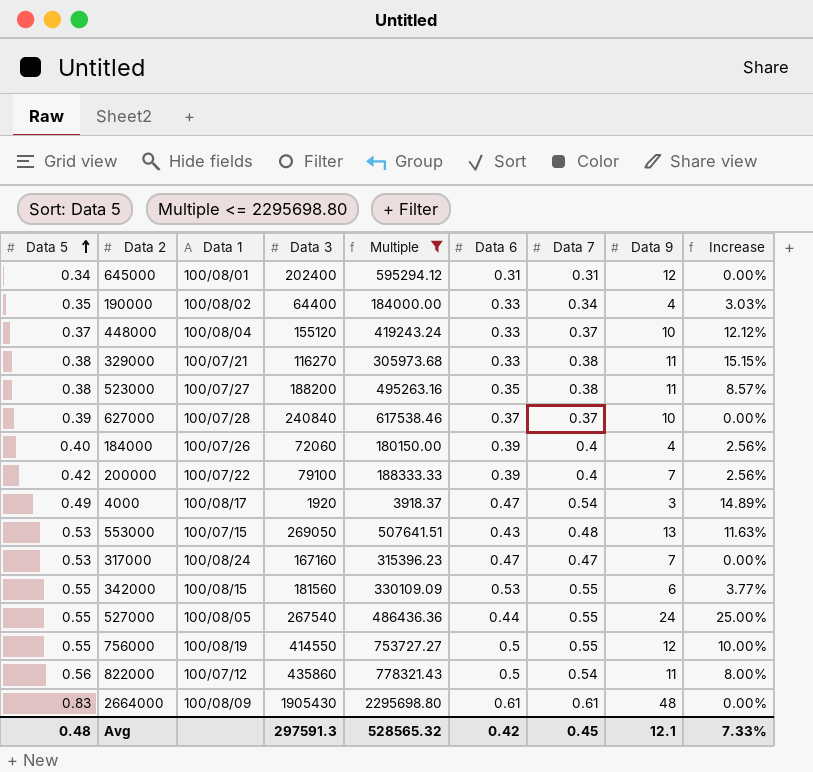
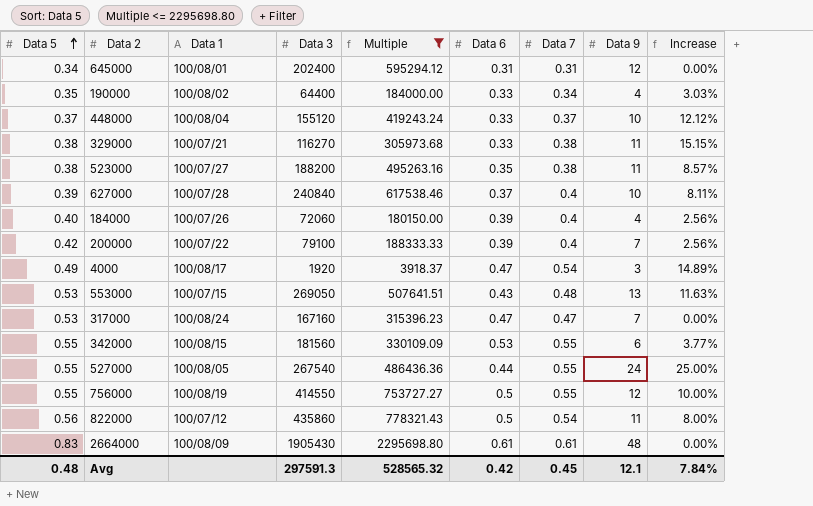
627000 | Data 7: 0.37 -> 0.4
627000 | Increase: 0.00% -> 8.11%
Avg | Increase: 7.33% -> 7.84%

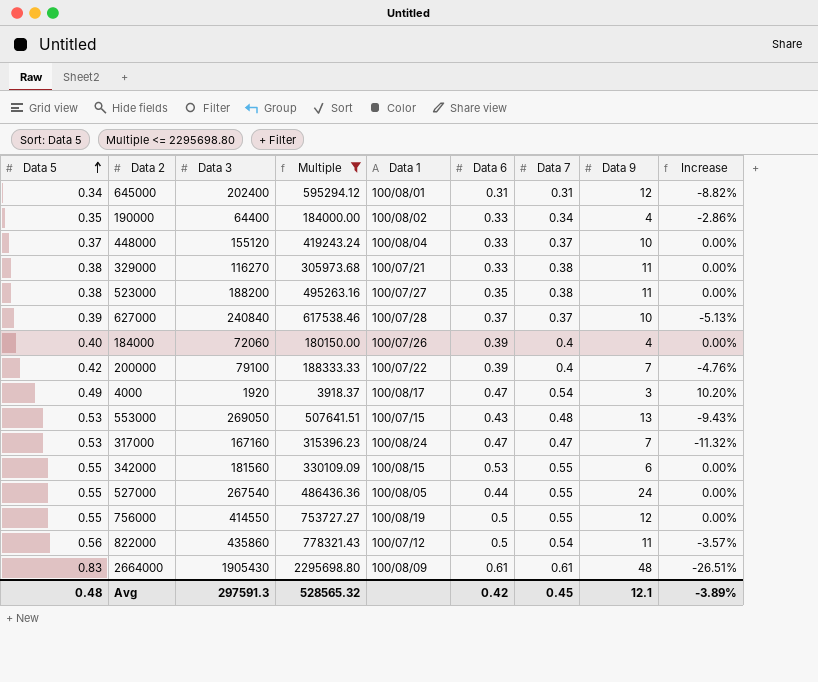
column Data 1 | position: 3 -> 5
column Increase | formula: ([Data 7] - [Data 6]) / [Data 6] -> ([Data 7] - [Data 5]) / [Data 5]
627000 | Data 7: 0.4 -> 0.37
Avg | Increase: 7.84% -> -3.89%

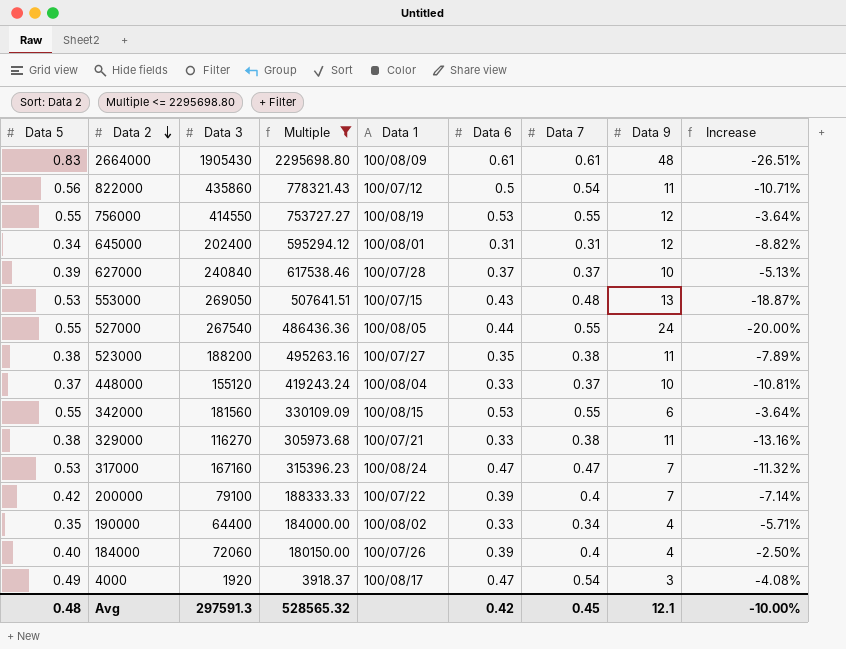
row order: Data 5 ascending -> Data 2 descending
column Increase | formula: ([Data 7] - [Data 5]) / [Data 5] -> ([Data 6] - [Data 5]) / [Data 5]
756000 | Data 6: 0.5 -> 0.53
Avg | Increase: -3.89% -> -10.00%

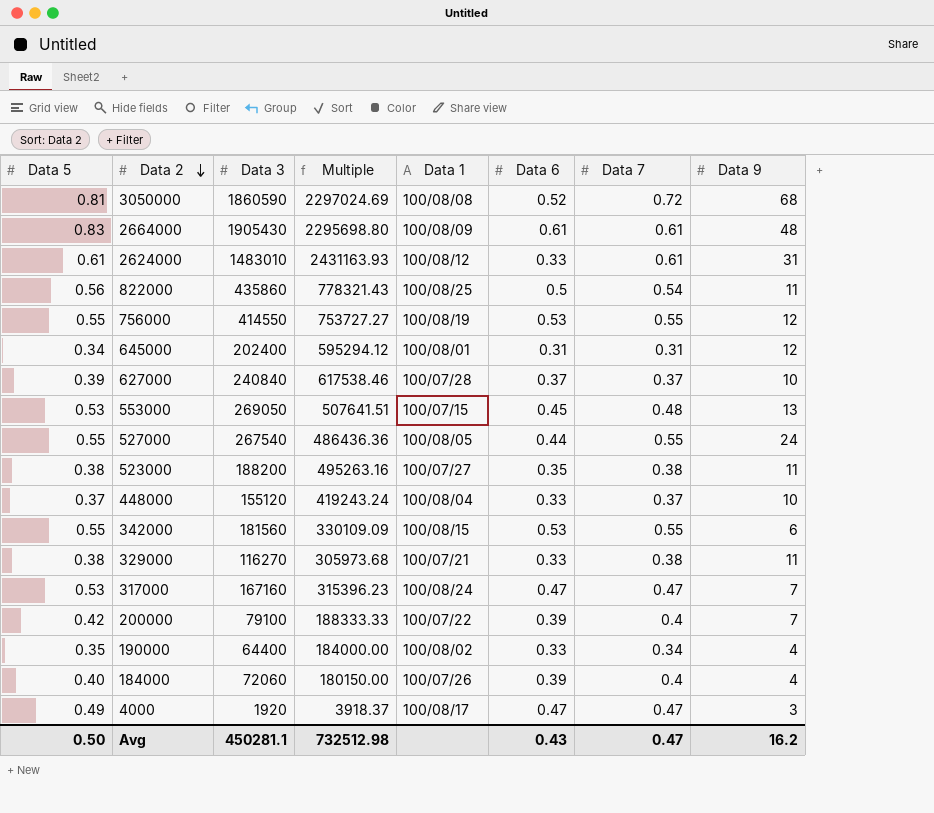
filter: Multiple <= 2295698.80 -> none
column Increase | formula: ([Data 6] - [Data 5]) / [Data 5] -> none
822000 | Data 1: 100/07/12 -> 100/08/25
553000 | Data 6: 0.43 -> 0.45
4000 | Data 7: 0.54 -> 0.47
Avg | Data 5: 0.48 -> 0.50
Avg | Data 3: 297591.3 -> 450281.1
Avg | Multiple: 528565.32 -> 732512.98
Avg | Data 6: 0.42 -> 0.43
Avg | Data 7: 0.45 -> 0.47
Avg | Data 9: 12.1 -> 16.2

